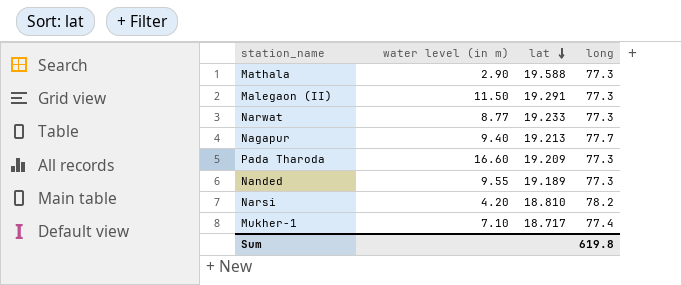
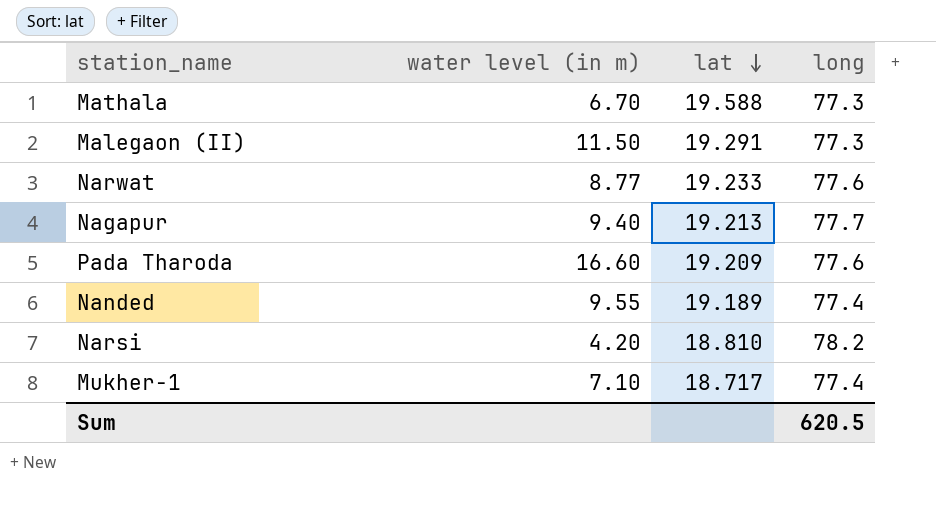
Mathala | water level (in m): 2.90 -> 6.70
Narwat | long: 77.3 -> 77.6
Pada Tharoda | long: 77.3 -> 77.6
Nanded | long: 77.3 -> 77.4
Sum | long: 619.8 -> 620.5

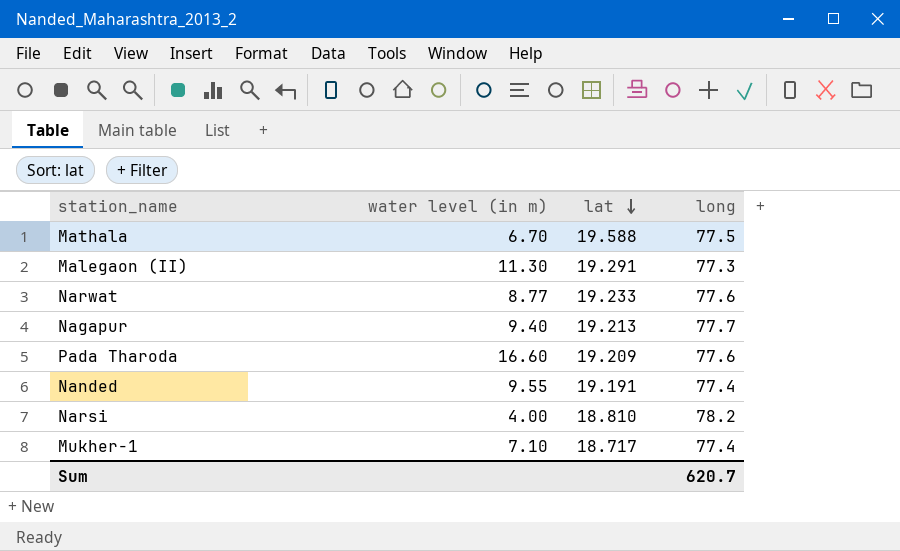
Mathala | long: 77.3 -> 77.5
Malegaon (II) | water level (in m): 11.50 -> 11.30
Nanded | lat: 19.189 -> 19.191
Narsi | water level (in m): 4.20 -> 4.00
Sum | long: 620.5 -> 620.7

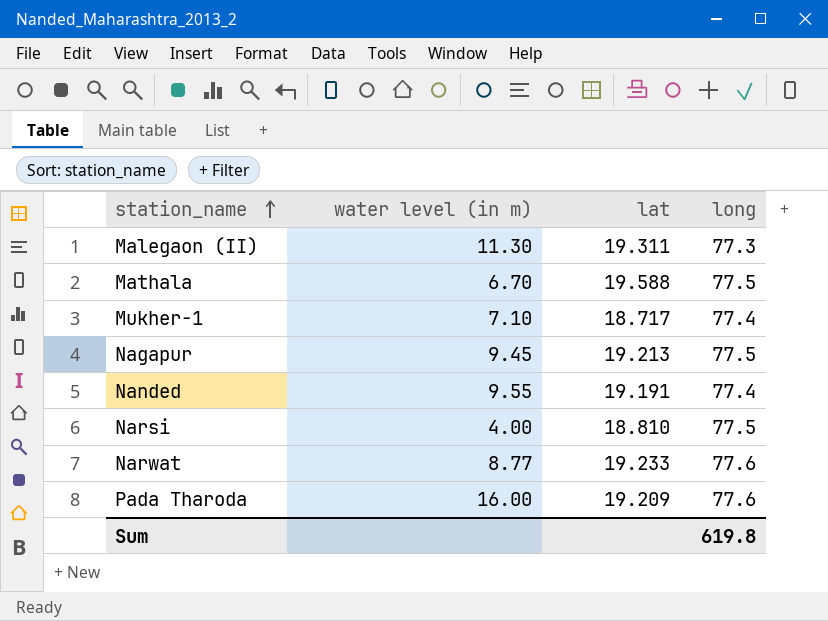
row order: lat descending -> station_name ascending
Malegaon (II) | lat: 19.291 -> 19.311
Nagapur | water level (in m): 9.40 -> 9.45
Nagapur | long: 77.7 -> 77.5
Narsi | long: 78.2 -> 77.5
Pada Tharoda | water level (in m): 16.60 -> 16.00
Sum | long: 620.7 -> 619.8

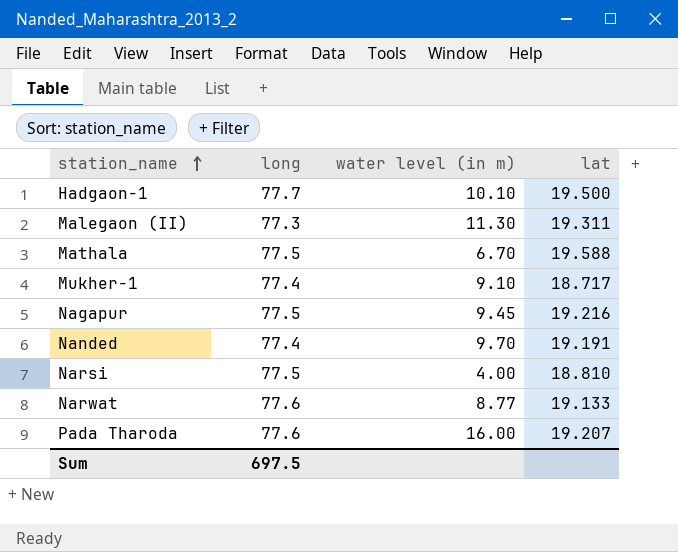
column long | position: 4 -> 2
row Hadgaon-1: none -> 77.7 | 10.10 | 19.500
Mukher-1 | water level (in m): 7.10 -> 9.10
Nagapur | lat: 19.213 -> 19.216
Nanded | water level (in m): 9.55 -> 9.70
Narwat | lat: 19.233 -> 19.133
Pada Tharoda | lat: 19.209 -> 19.207
Sum | long: 619.8 -> 697.5

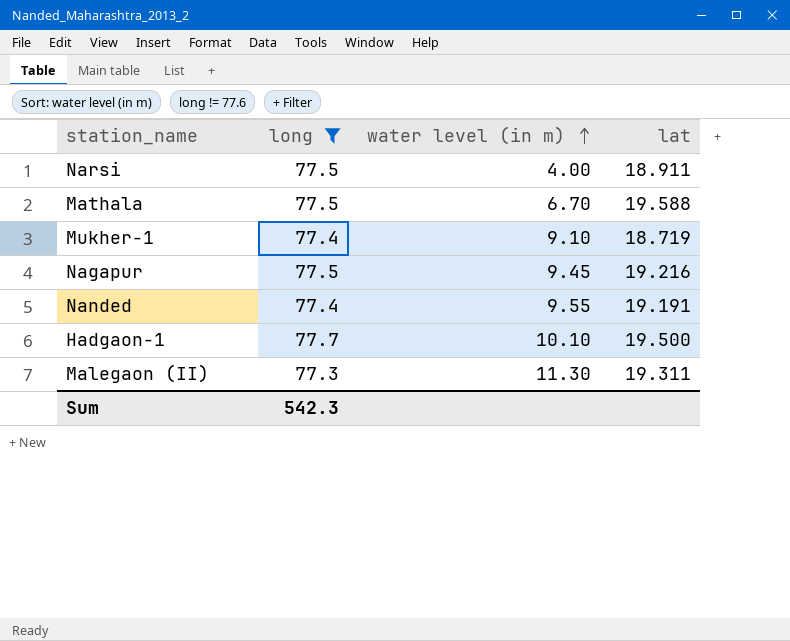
filter: none -> long != 77.6
row order: station_name ascending -> water level (in m) ascending
Narsi | lat: 18.810 -> 18.911
Mukher-1 | lat: 18.717 -> 18.719
Nanded | water level (in m): 9.70 -> 9.55
Sum | long: 697.5 -> 542.3

